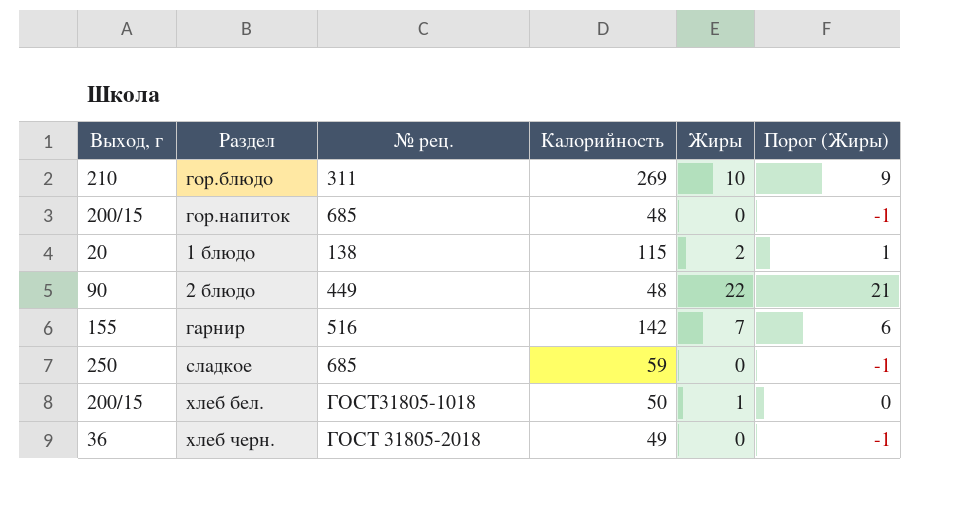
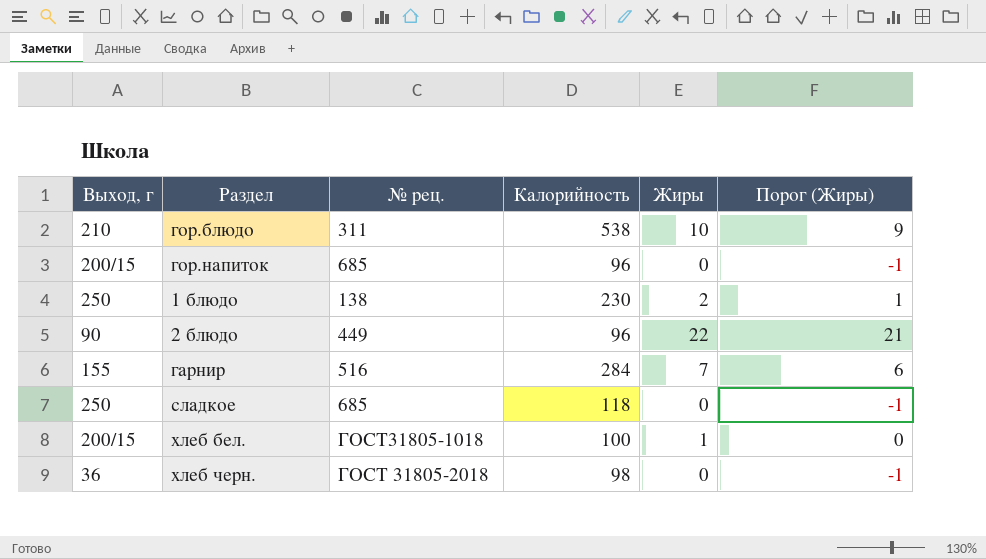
гор.блюдо | Калорийность: 269 -> 538
гор.напиток | Калорийность: 48 -> 96
1 блюдо | Выход, г: 20 -> 250
1 блюдо | Калорийность: 115 -> 230
2 блюдо | Калорийность: 48 -> 96
гарнир | Калорийность: 142 -> 284
сладкое | Калорийность: 59 -> 118
хлеб бел. | Калорийность: 50 -> 100
хлеб черн. | Калорийность: 49 -> 98

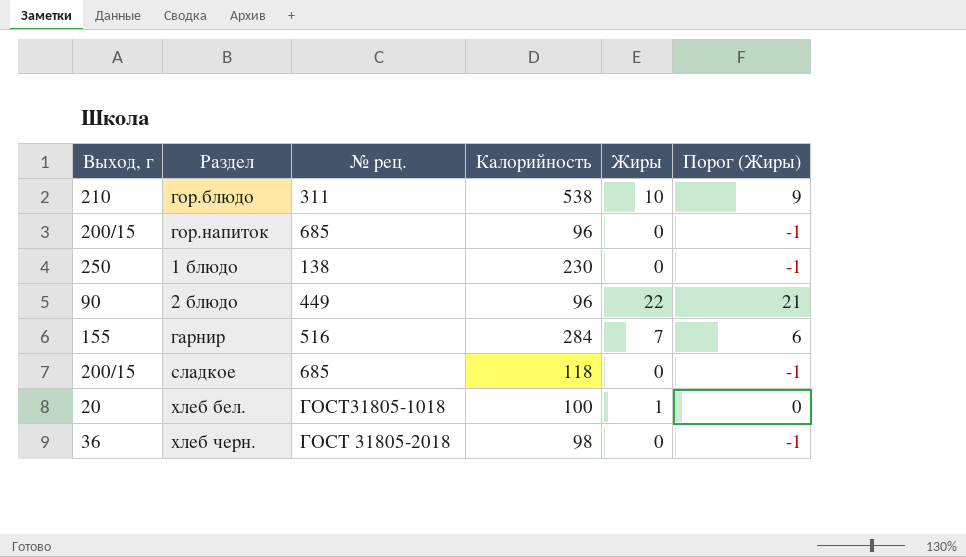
1 блюдо | Жиры: 2 -> 0
1 блюдо | Порог (Жиры): 1 -> -1
сладкое | Выход, г: 250 -> 200/15
хлеб бел. | Выход, г: 200/15 -> 20

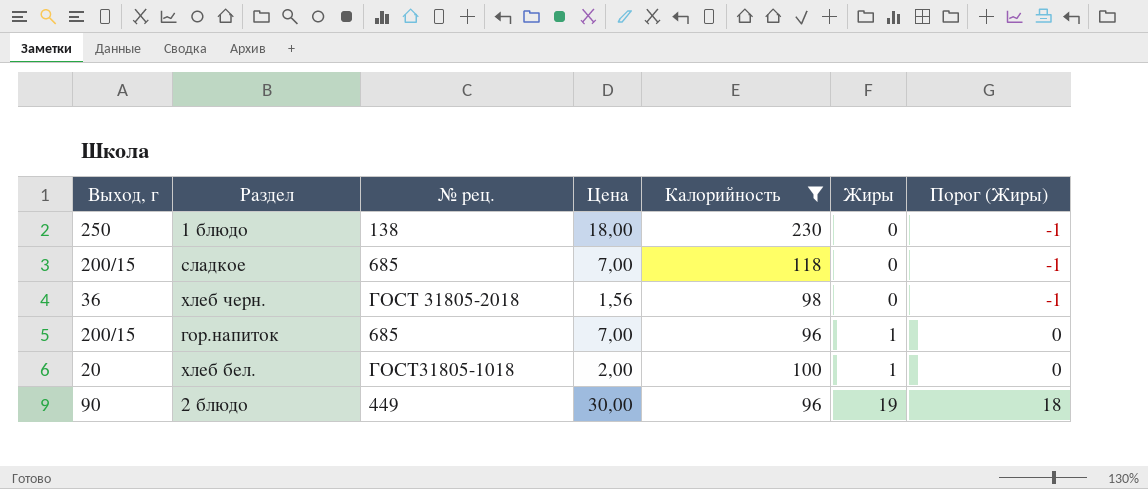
filter: none -> Калорийность <= 230
row order: none -> Жиры ascending
column Цена | position: none -> 4
гор.напиток | Жиры: 0 -> 1
гор.напиток | Порог (Жиры): -1 -> 0
2 блюдо | Жиры: 22 -> 19
2 блюдо | Порог (Жиры): 21 -> 18

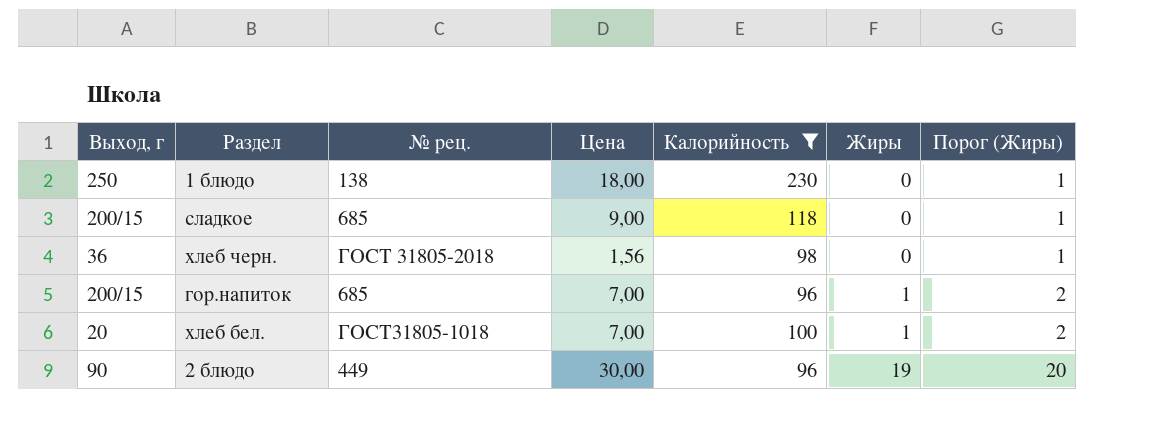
column Порог (Жиры) | formula: [Жиры] - 1 -> [Жиры] + 1
сладкое | Цена: 7,00 -> 9,00
хлеб бел. | Цена: 2,00 -> 7,00

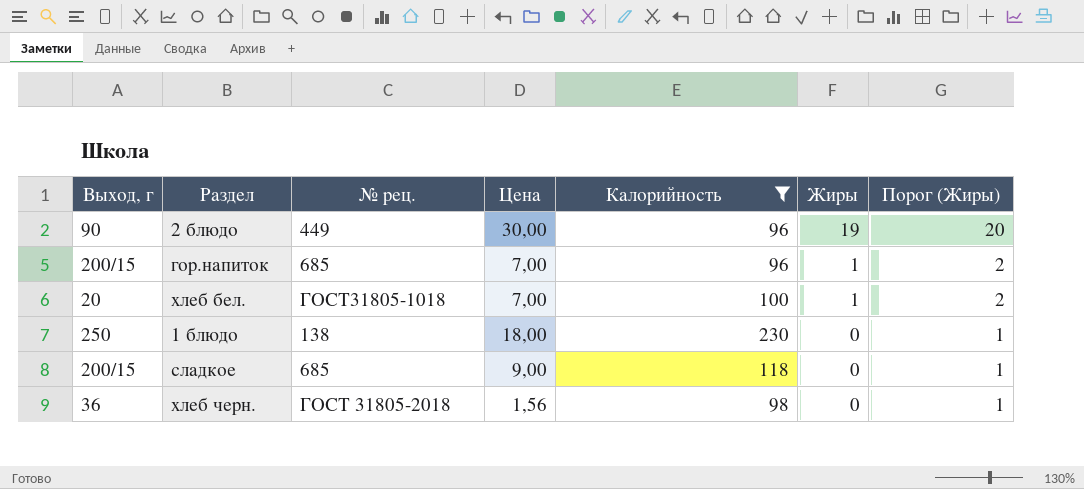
row order: Жиры ascending -> Жиры descending

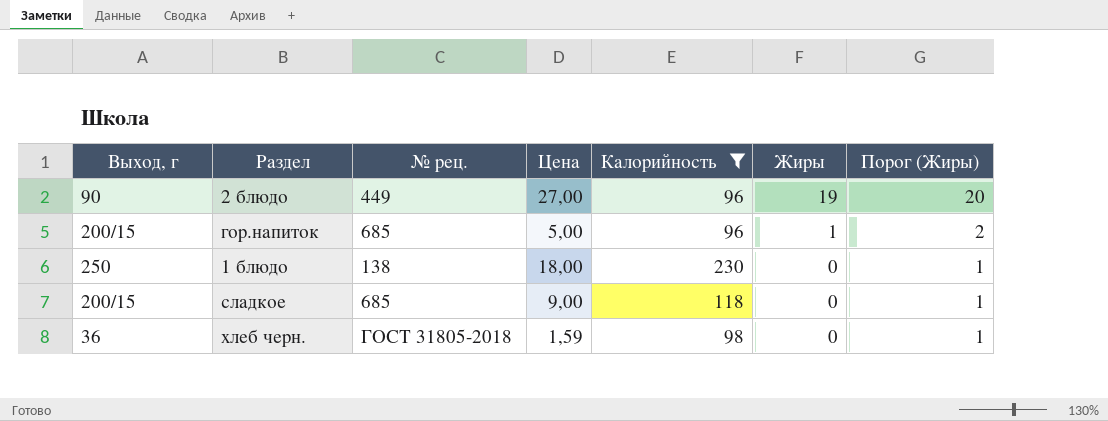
row хлеб бел.: 20 | ГОСТ31805-1018 | 7,00 | 100 | 1 | 2 -> none
2 блюдо | Цена: 30,00 -> 27,00
гор.напиток | Цена: 7,00 -> 5,00
хлеб черн. | Цена: 1,56 -> 1,59

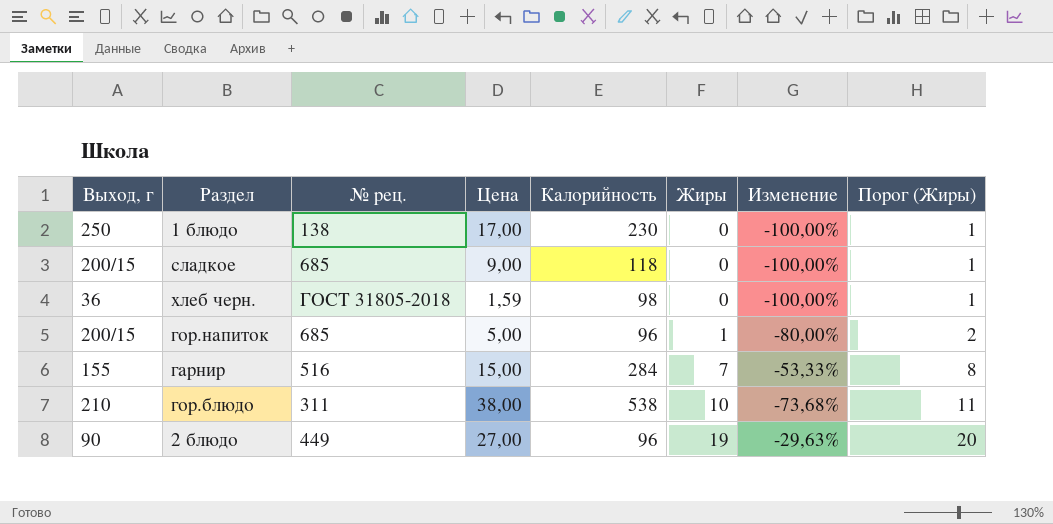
filter: Калорийность <= 230 -> none
row order: Жиры descending -> Жиры ascending
column Изменение | formula: none -> ([Жиры] - [Цена]) / [Цена]
1 блюдо | Цена: 18,00 -> 17,00

